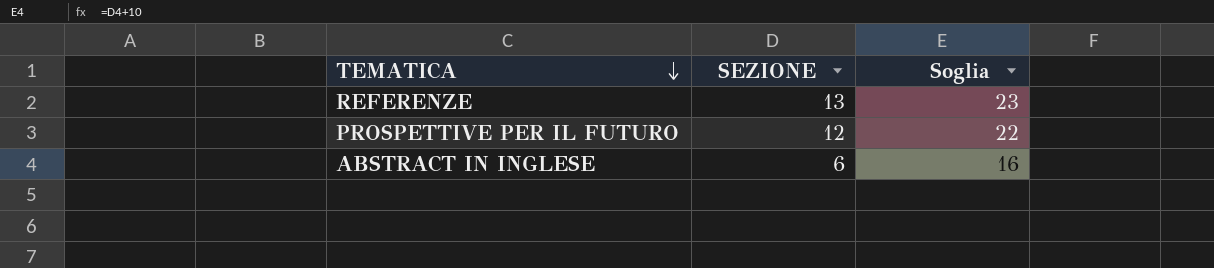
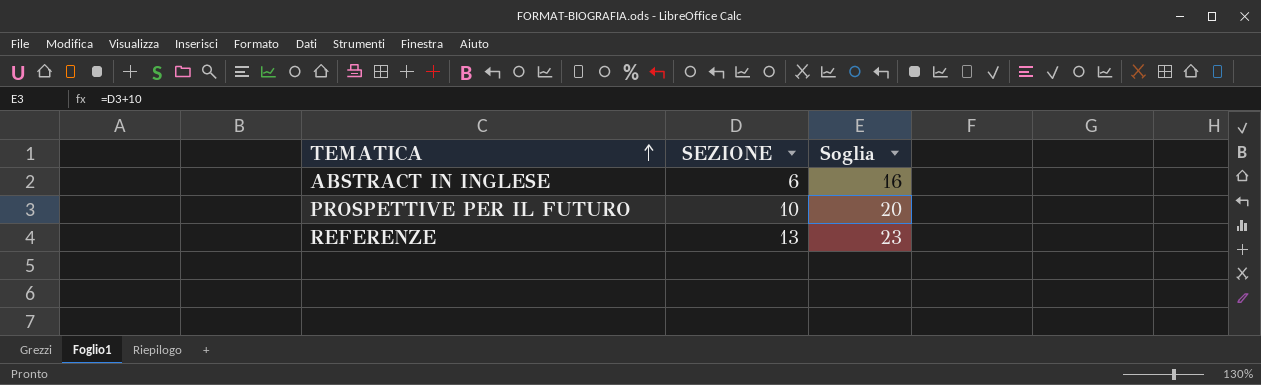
row order: TEMATICA descending -> TEMATICA ascending
PROSPETTIVE PER IL FUTURO | SEZIONE: 12 -> 10
PROSPETTIVE PER IL FUTURO | Soglia: 22 -> 20

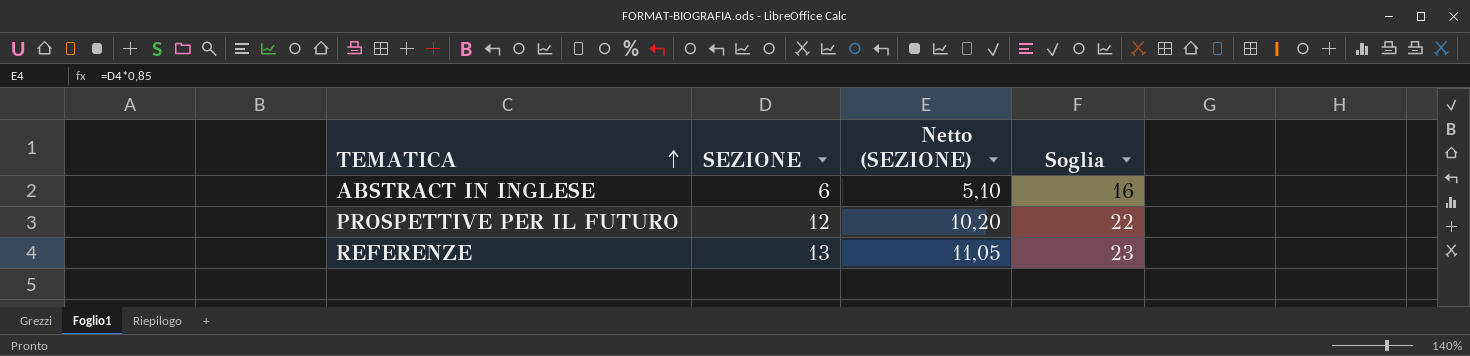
column Netto (SEZIONE) | formula: none -> [SEZIONE] * 0,85
PROSPETTIVE PER IL FUTURO | SEZIONE: 10 -> 12
PROSPETTIVE PER IL FUTURO | Soglia: 20 -> 22

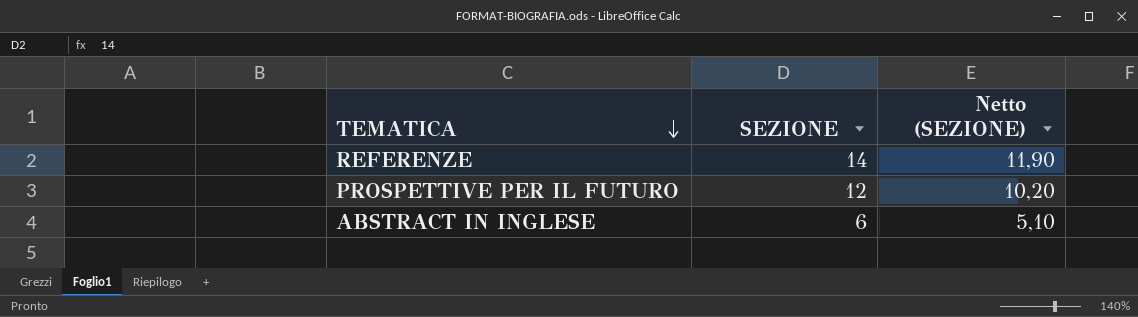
row order: TEMATICA ascending -> TEMATICA descending
column Soglia | formula: [SEZIONE] + 10 -> none
REFERENZE | SEZIONE: 13 -> 14
REFERENZE | Netto (SEZIONE): 11,05 -> 11,90

